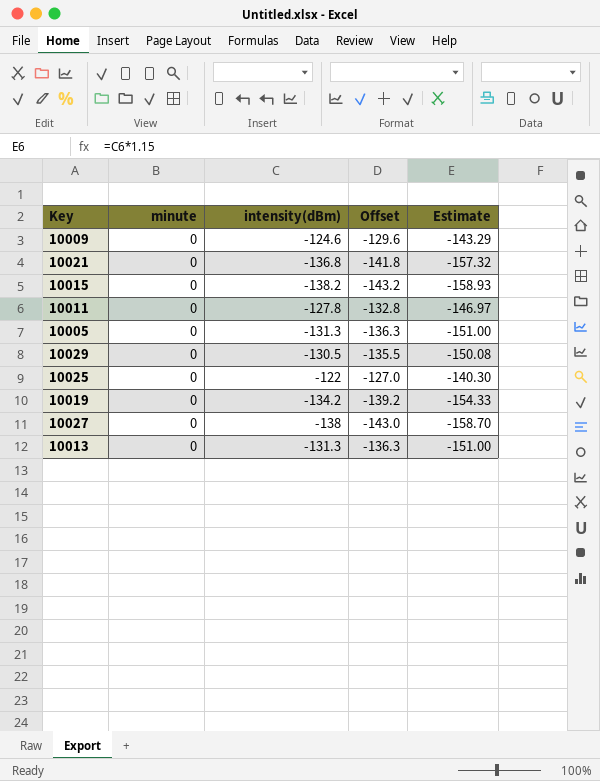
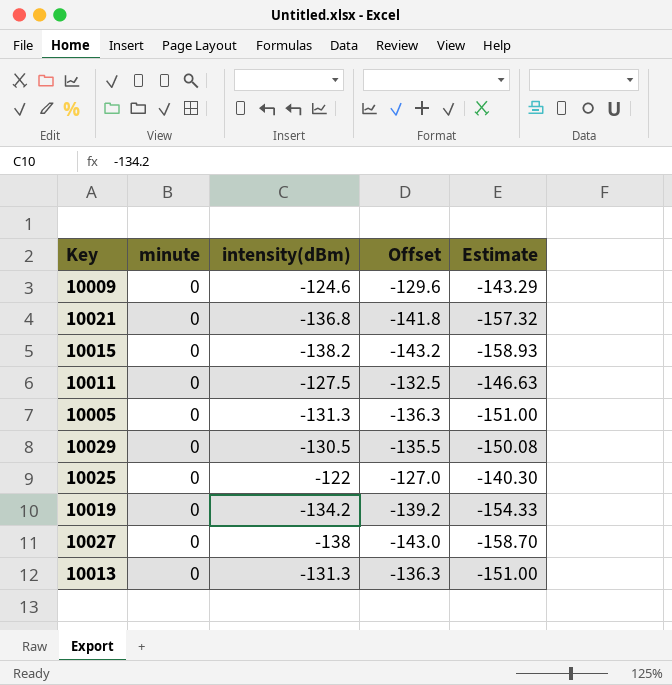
10011 | intensity(dBm): -127.8 -> -127.5
10011 | Offset: -132.8 -> -132.5
10011 | Estimate: -146.97 -> -146.63

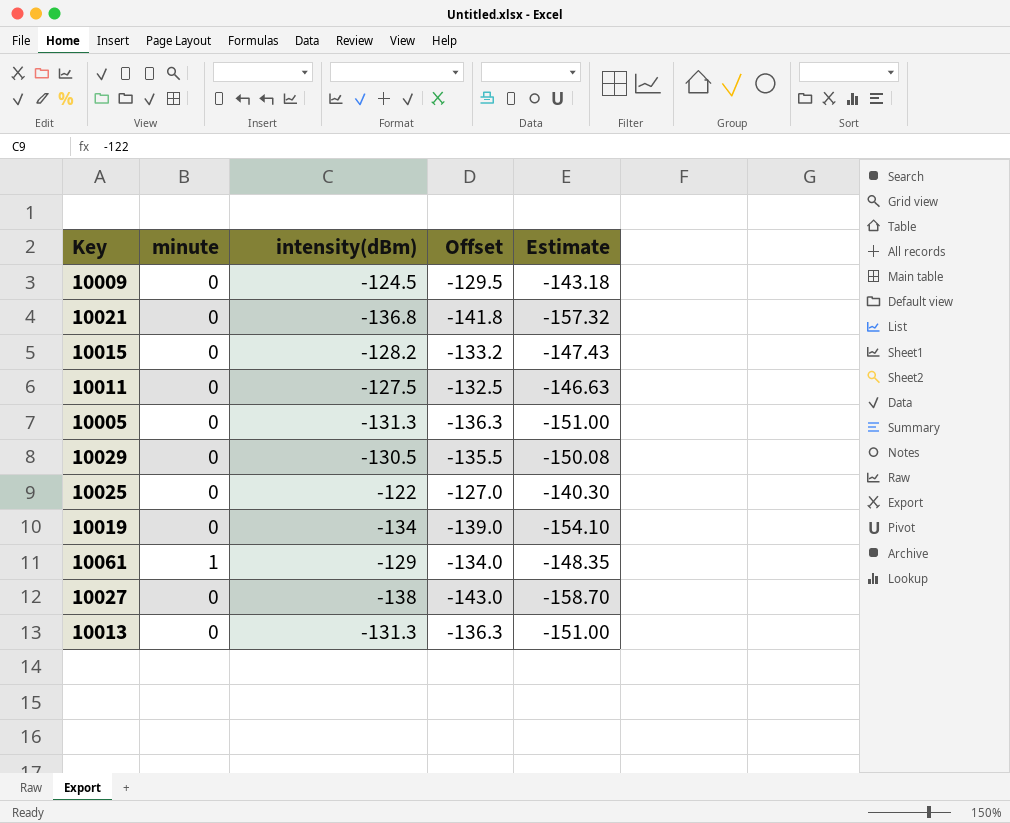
10009 | intensity(dBm): -124.6 -> -124.5
10009 | Offset: -129.6 -> -129.5
10009 | Estimate: -143.29 -> -143.18
10015 | intensity(dBm): -138.2 -> -128.2
10015 | Offset: -143.2 -> -133.2
10015 | Estimate: -158.93 -> -147.43
10019 | intensity(dBm): -134.2 -> -134
10019 | Offset: -139.2 -> -139.0
10019 | Estimate: -154.33 -> -154.10
row 10061: none -> 1 | -129 | -134.0 | -148.35

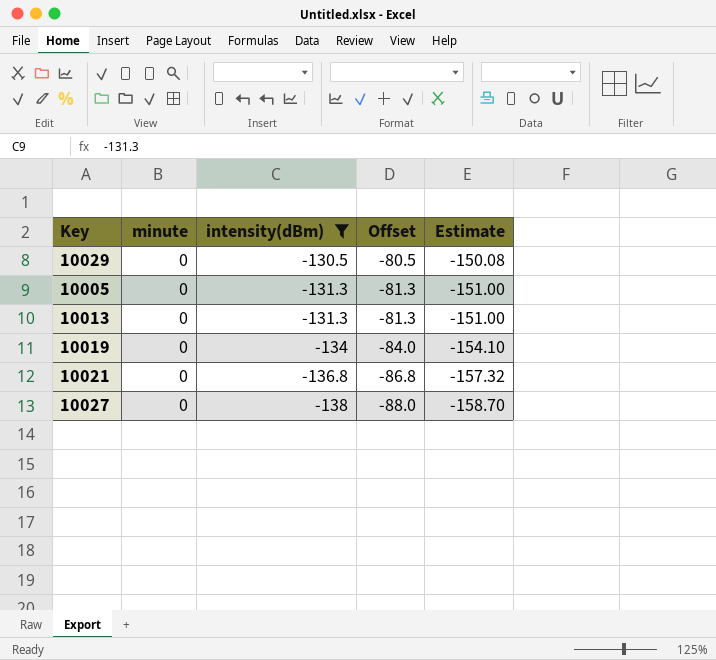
filter: none -> intensity(dBm) <= -130.5
row order: none -> intensity(dBm) descending
column Offset | formula: [intensity(dBm)] - 5 -> [intensity(dBm)] + 50

